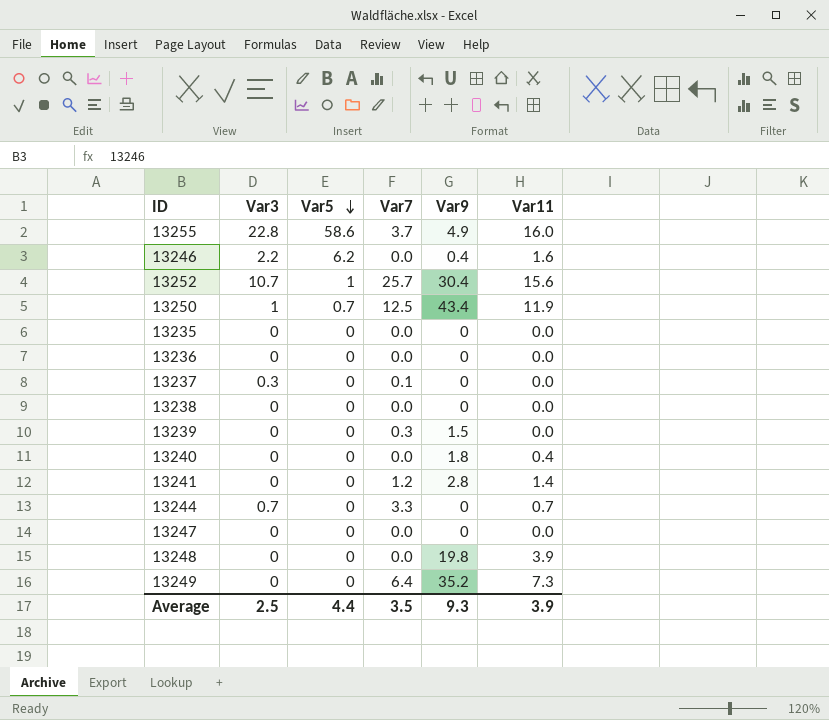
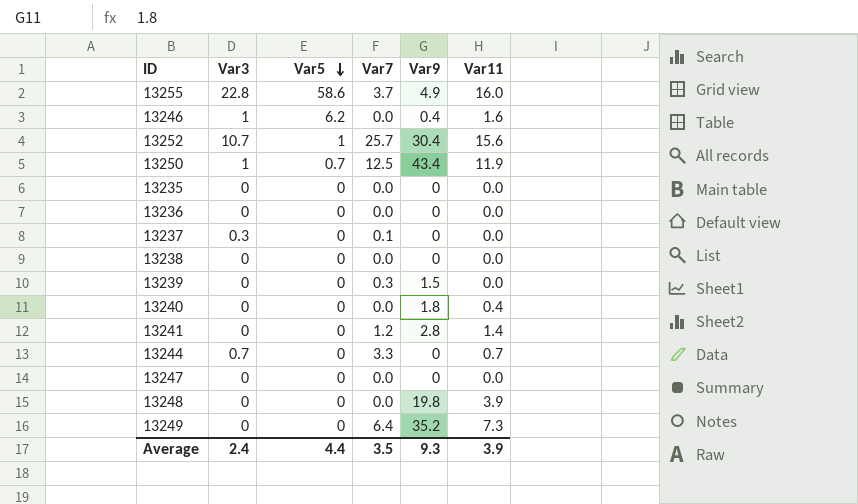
13246 | Var3: 2.2 -> 1
Average | Var3: 2.5 -> 2.4

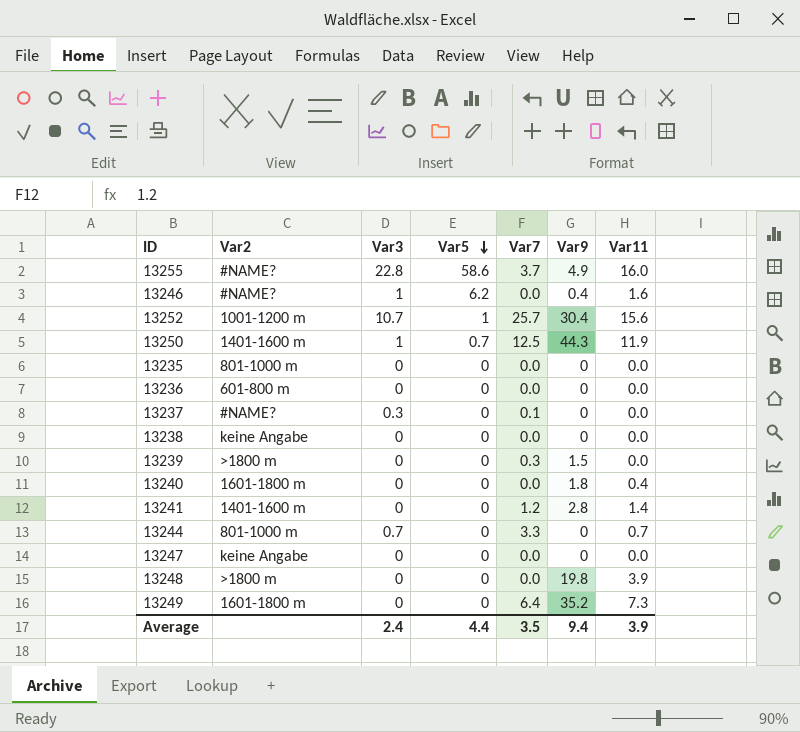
column Var2 | position: none -> 2
13250 | Var9: 43.4 -> 44.3
Average | Var9: 9.3 -> 9.4

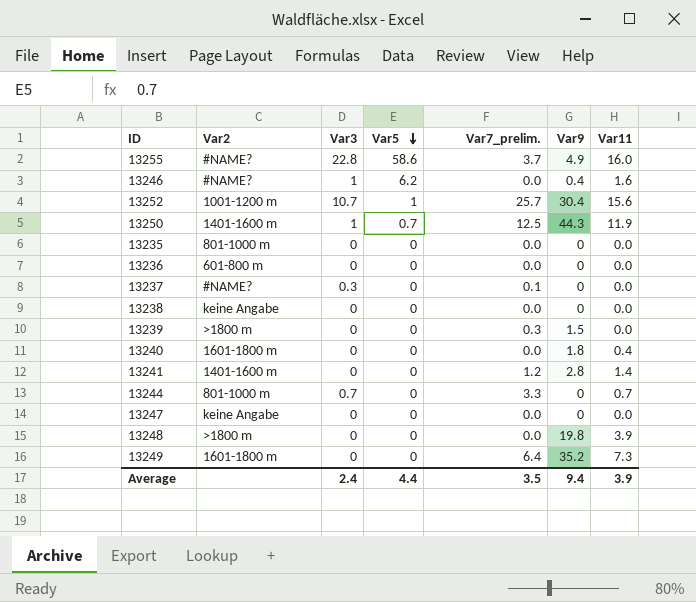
column name: Var7 -> Var7_prelim.

